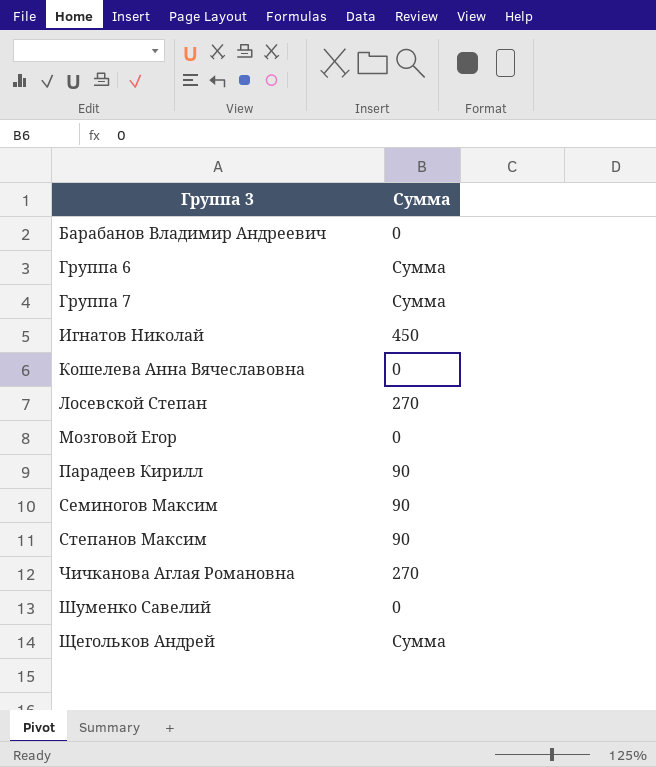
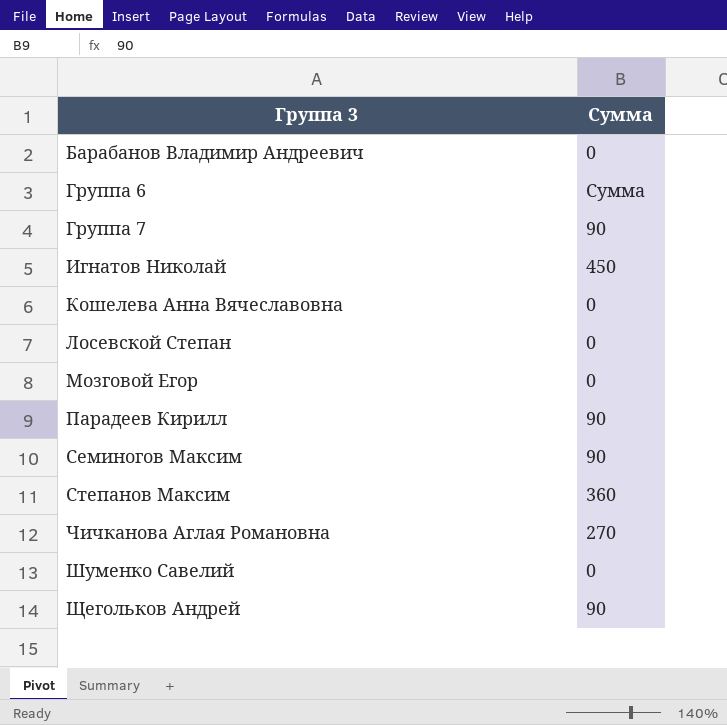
Группа 7 | Сумма: Сумма -> 90
Лосевской Степан | Сумма: 270 -> 0
Степанов Максим | Сумма: 90 -> 360
Щегольков Андрей | Сумма: Сумма -> 90

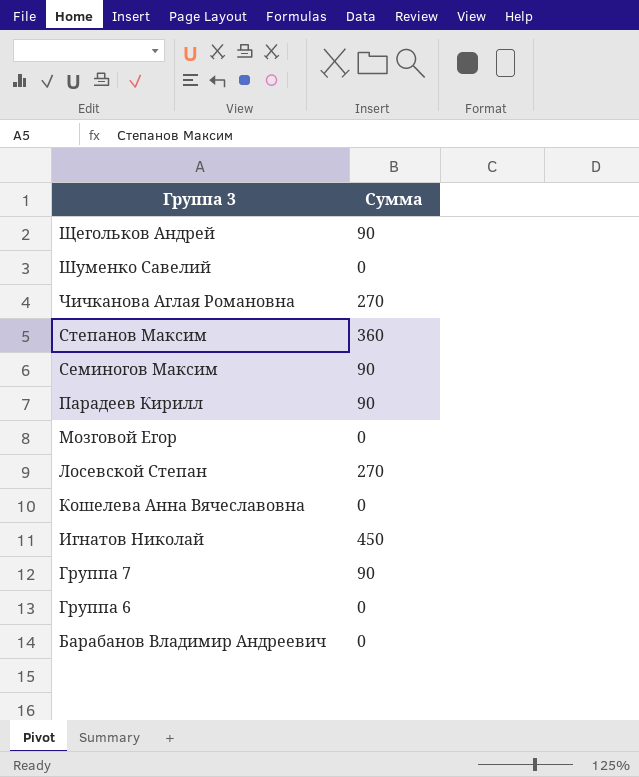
row order: Группа 3 ascending -> Группа 3 descending
Лосевской Степан | Сумма: 0 -> 270
Группа 6 | Сумма: Сумма -> 0

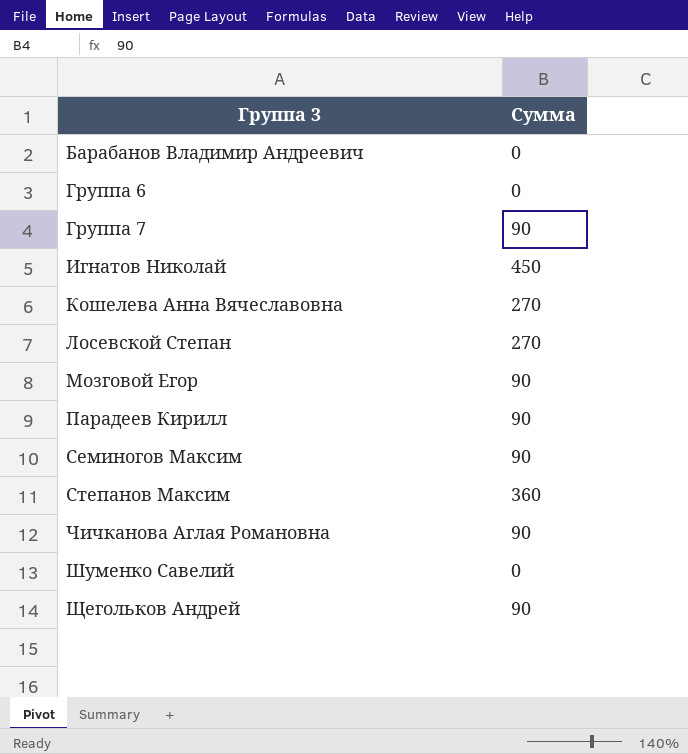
row order: Группа 3 descending -> Группа 3 ascending
Кошелева Анна Вячеславовна | Сумма: 0 -> 270
Мозговой Егор | Сумма: 0 -> 90
Чичканова Аглая Романовна | Сумма: 270 -> 90

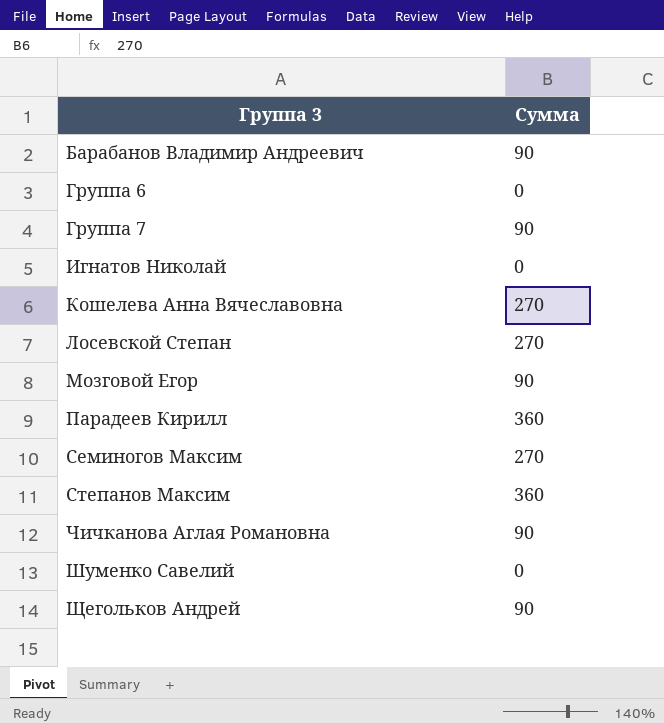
Барабанов Владимир Андреевич | Сумма: 0 -> 90
Игнатов Николай | Сумма: 450 -> 0
Парадеев Кирилл | Сумма: 90 -> 360
Семиногов Максим | Сумма: 90 -> 270

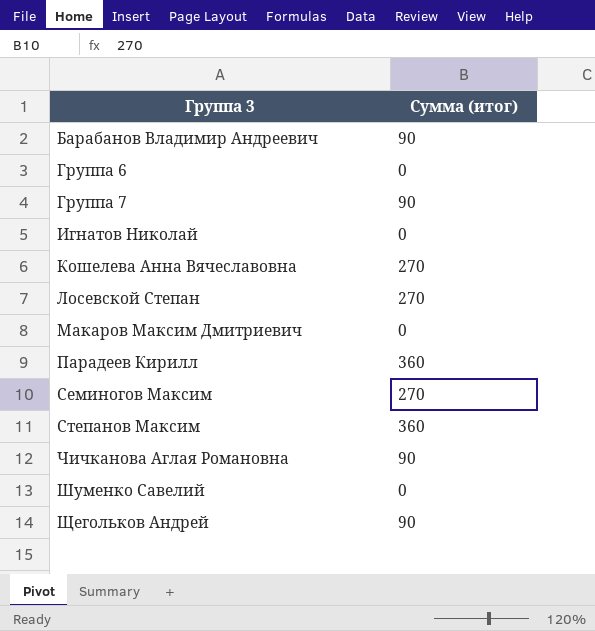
column name: Сумма -> Сумма (итог)
row Мозговой Егор: 90 -> none
row Макаров Максим Дмитриевич: none -> 0

